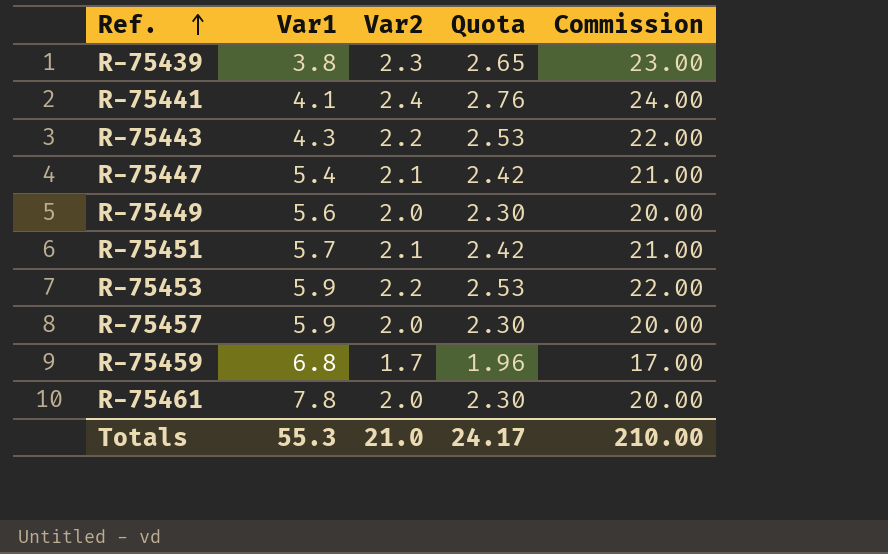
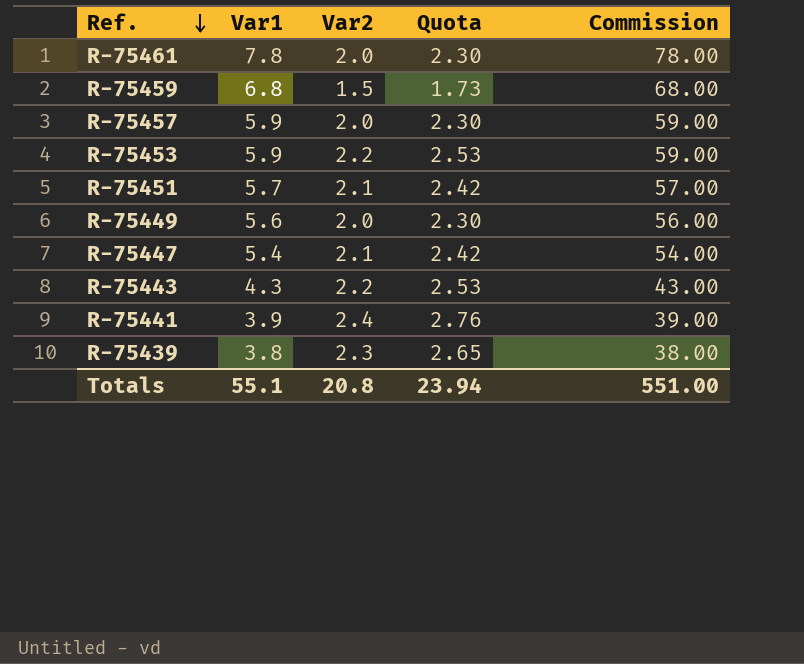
row order: Ref. ascending -> Ref. descending
column Commission | formula: [Var2] * 10 -> [Var1] * 10
R-75459 | Var2: 1.7 -> 1.5
R-75459 | Quota: 1.96 -> 1.73
R-75441 | Var1: 4.1 -> 3.9
Totals | Var1: 55.3 -> 55.1
Totals | Var2: 21.0 -> 20.8
Totals | Quota: 24.17 -> 23.94
Totals | Commission: 210.00 -> 551.00

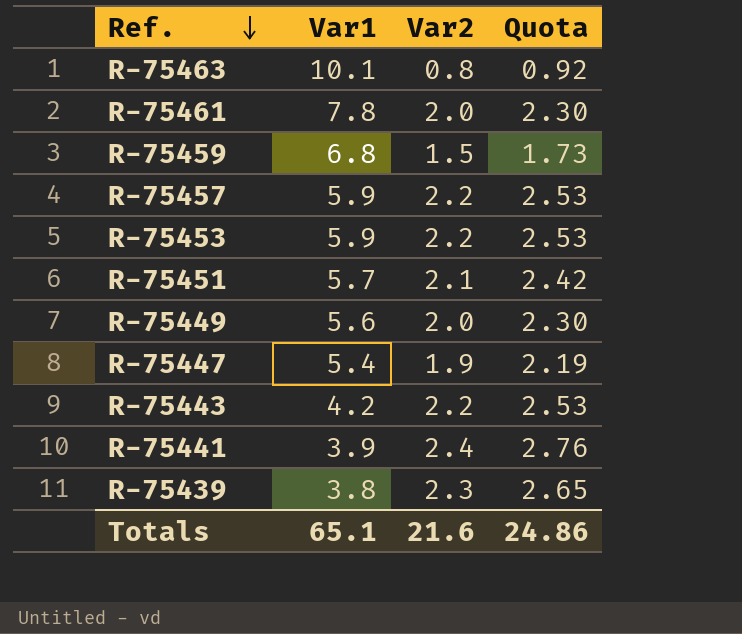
column Commission | formula: [Var1] * 10 -> none
row R-75463: none -> 10.1 | 0.8 | 0.92
R-75457 | Var2: 2.0 -> 2.2
R-75457 | Quota: 2.30 -> 2.53
R-75447 | Var2: 2.1 -> 1.9
R-75447 | Quota: 2.42 -> 2.19
R-75443 | Var1: 4.3 -> 4.2
Totals | Var1: 55.1 -> 65.1
Totals | Var2: 20.8 -> 21.6
Totals | Quota: 23.94 -> 24.86

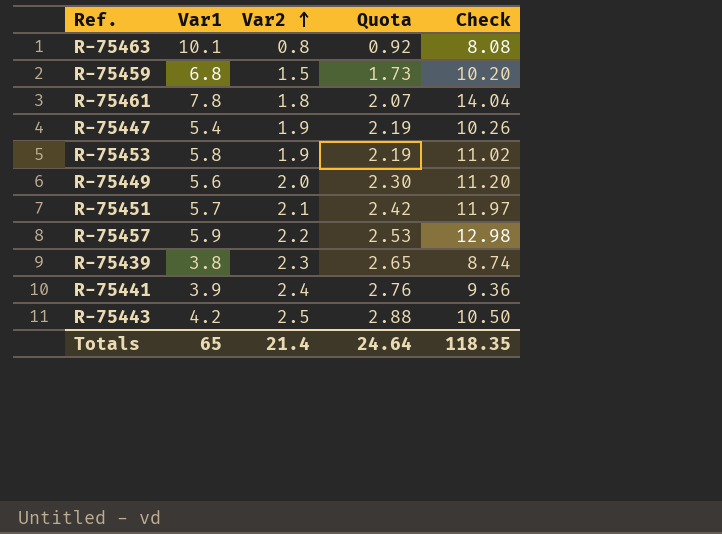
row order: Ref. descending -> Var2 ascending
column Check | formula: none -> [Var1] * [Var2]
R-75461 | Var2: 2.0 -> 1.8
R-75461 | Quota: 2.30 -> 2.07
R-75453 | Var1: 5.9 -> 5.8
R-75453 | Var2: 2.2 -> 1.9
R-75453 | Quota: 2.53 -> 2.19
R-75443 | Var2: 2.2 -> 2.5
R-75443 | Quota: 2.53 -> 2.88
Totals | Var1: 65.1 -> 65
Totals | Var2: 21.6 -> 21.4
Totals | Quota: 24.86 -> 24.64

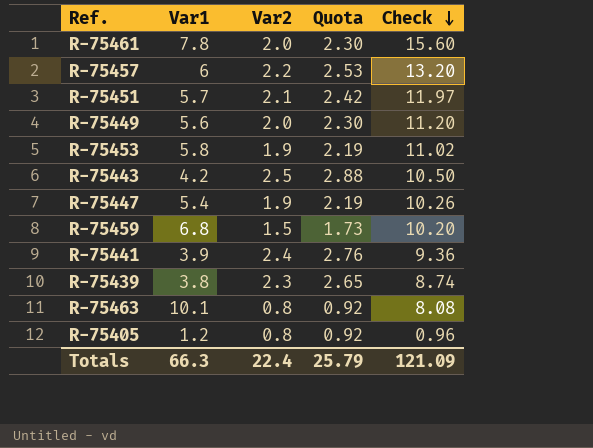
row order: Var2 ascending -> Check descending
R-75461 | Var2: 1.8 -> 2.0
R-75461 | Quota: 2.07 -> 2.30
R-75461 | Check: 14.04 -> 15.60
R-75457 | Var1: 5.9 -> 6
R-75457 | Check: 12.98 -> 13.20
row R-75405: none -> 1.2 | 0.8 | 0.92 | 0.96
Totals | Var1: 65 -> 66.3
Totals | Var2: 21.4 -> 22.4
Totals | Quota: 24.64 -> 25.79
Totals | Check: 118.35 -> 121.09

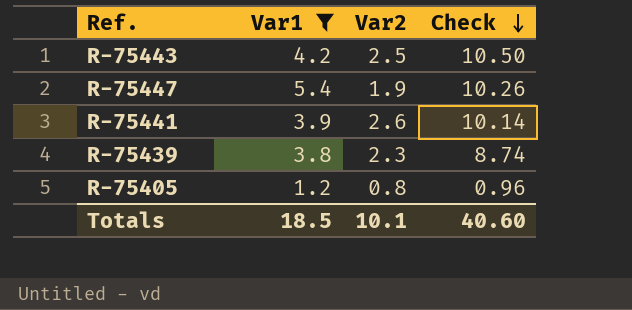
filter: none -> Var1 <= 5.4
column Quota | formula: [Var2] * 1.15 -> none
R-75441 | Var2: 2.4 -> 2.6
R-75441 | Check: 9.36 -> 10.14
Totals | Var1: 66.3 -> 18.5
Totals | Var2: 22.4 -> 10.1
Totals | Check: 121.09 -> 40.60

